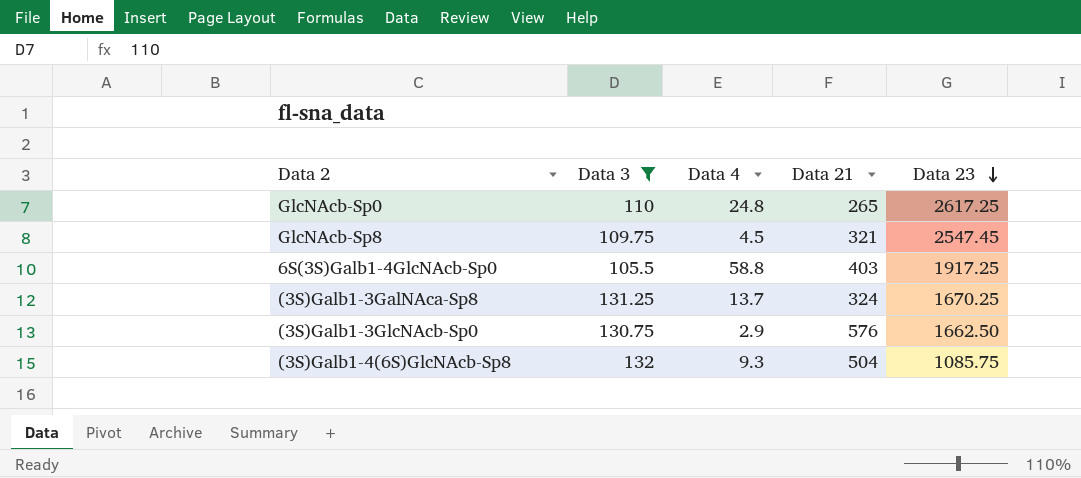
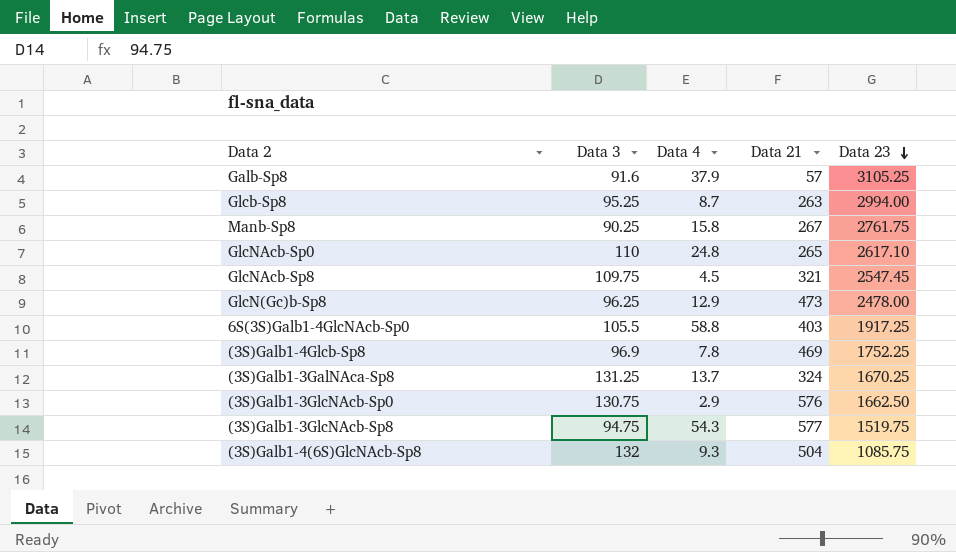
filter: Data 3 >= 105.5 -> none
GlcNAcb-Sp0 | Data 23: 2617.25 -> 2617.10

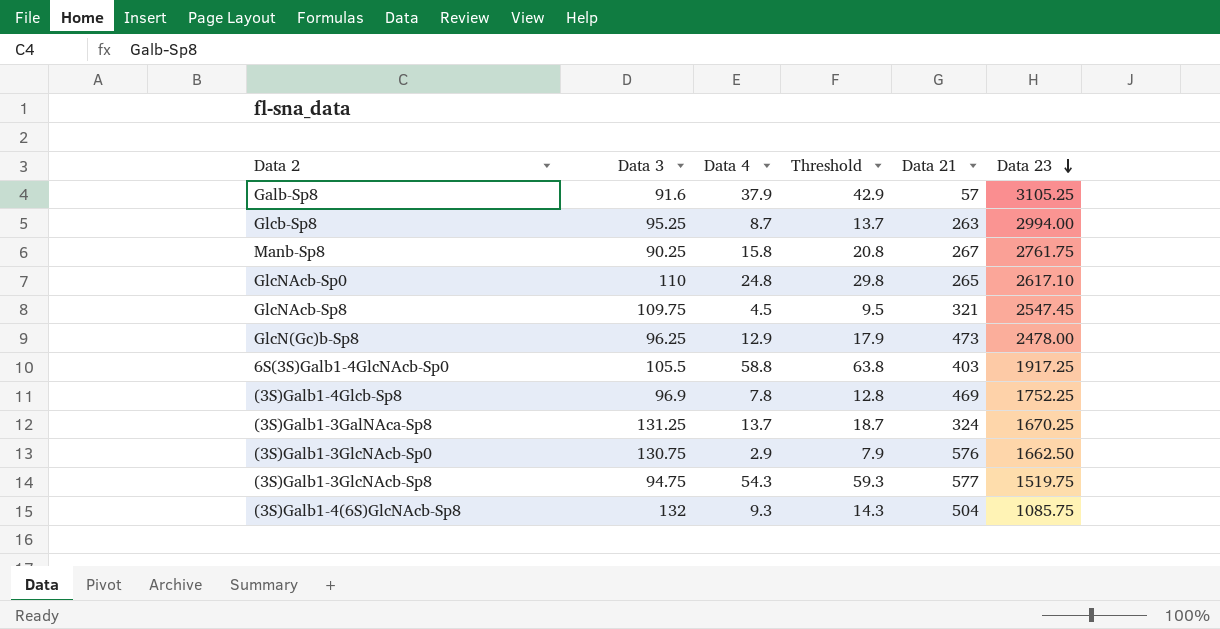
column Threshold | formula: none -> [Data 4] + 5

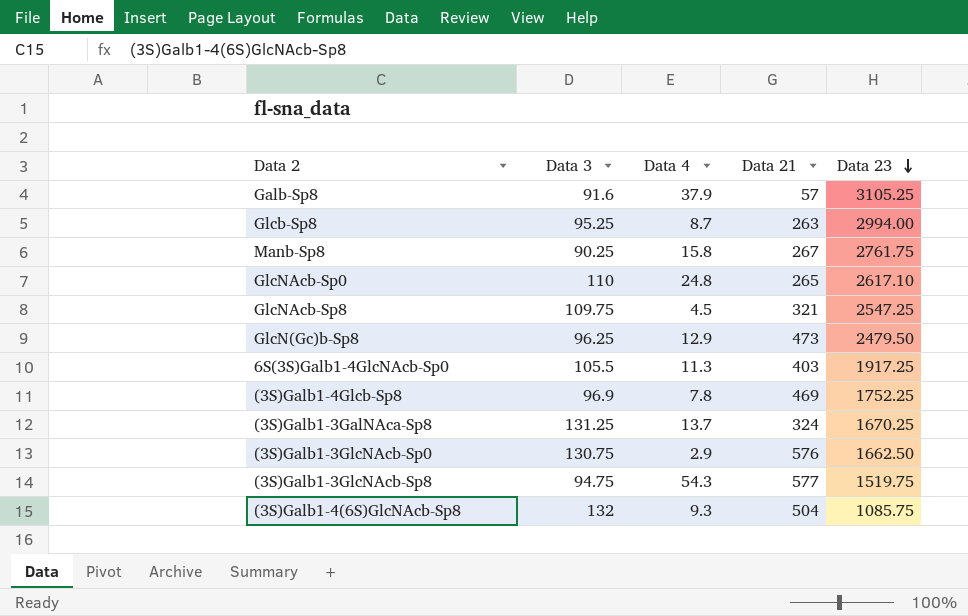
column Threshold | formula: [Data 4] + 5 -> none
GlcNAcb-Sp8 | Data 23: 2547.45 -> 2547.25
GlcN(Gc)b-Sp8 | Data 23: 2478.00 -> 2479.50
6S(3S)Galb1-4GlcNAcb-Sp0 | Data 4: 58.8 -> 11.3

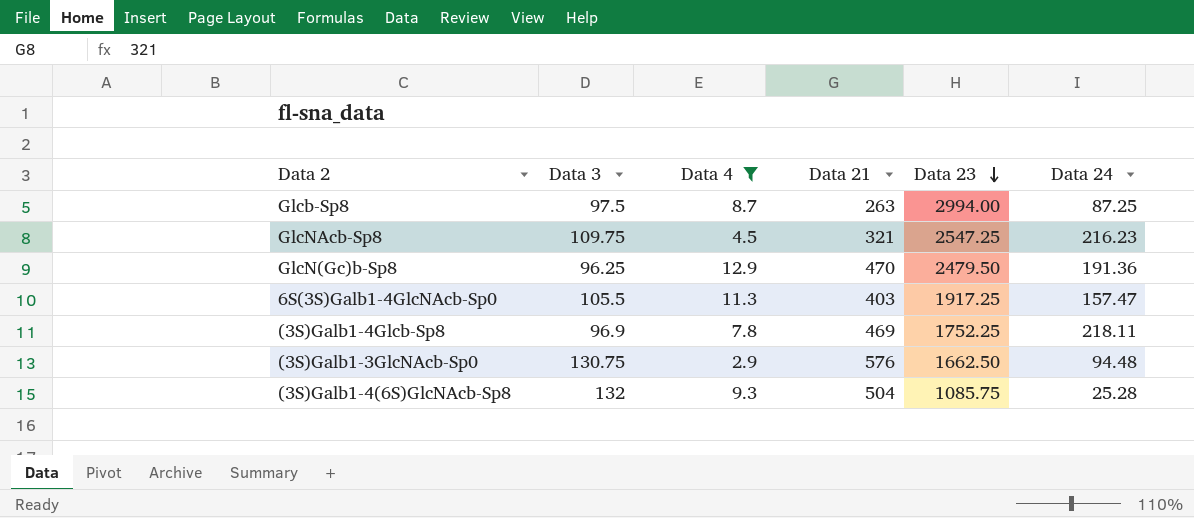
filter: none -> Data 4 <= 12.9
column Data 24 | position: none -> 6
Glcb-Sp8 | Data 3: 95.25 -> 97.5
GlcN(Gc)b-Sp8 | Data 21: 473 -> 470

